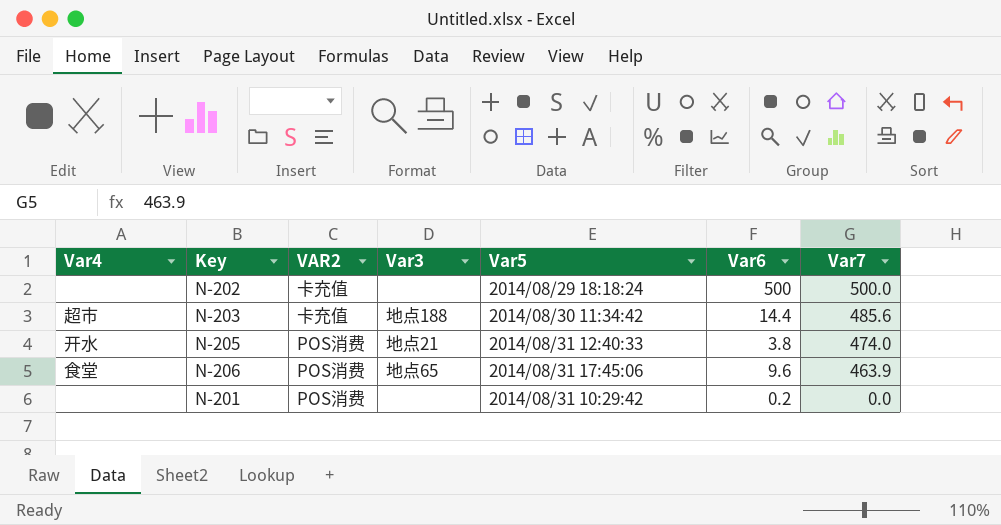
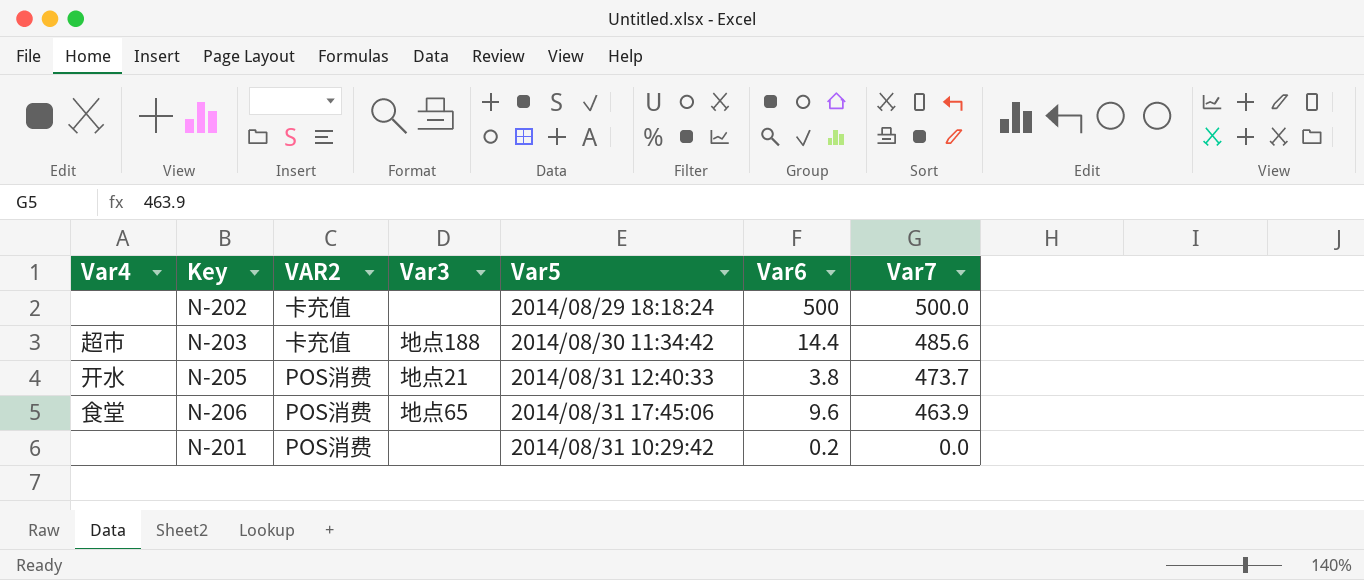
N-205 | Var7: 474.0 -> 473.7

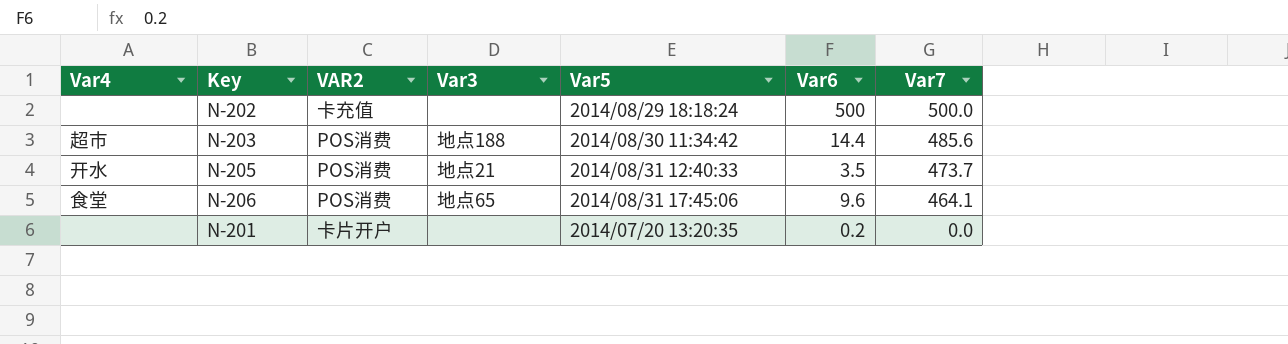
N-203 | VAR2: 卡充值 -> POS消费
N-205 | Var6: 3.8 -> 3.5
N-206 | Var7: 463.9 -> 464.1
N-201 | VAR2: POS消费 -> 卡片开户
N-201 | Var5: 2014/08/31 10:29:42 -> 2014/07/20 13:20:35

